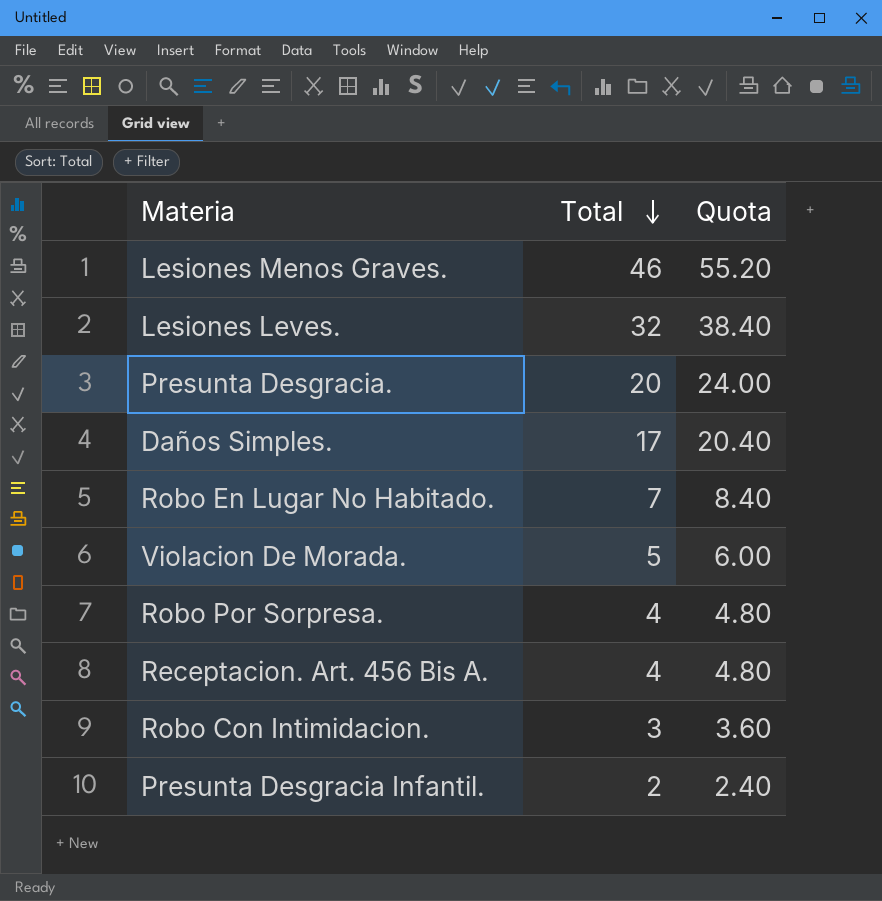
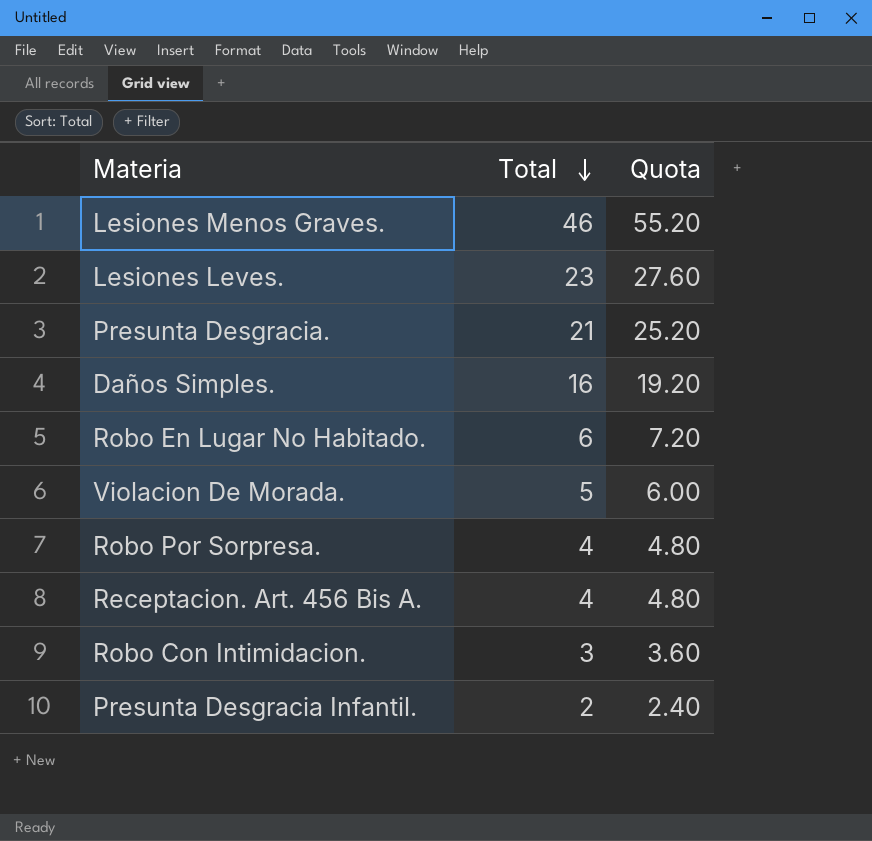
Lesiones Leves. | Total: 32 -> 23
Lesiones Leves. | Quota: 38.40 -> 27.60
Presunta Desgracia. | Total: 20 -> 21
Presunta Desgracia. | Quota: 24.00 -> 25.20
Daños Simples. | Total: 17 -> 16
Daños Simples. | Quota: 20.40 -> 19.20
Robo En Lugar No Habitado. | Total: 7 -> 6
Robo En Lugar No Habitado. | Quota: 8.40 -> 7.20

